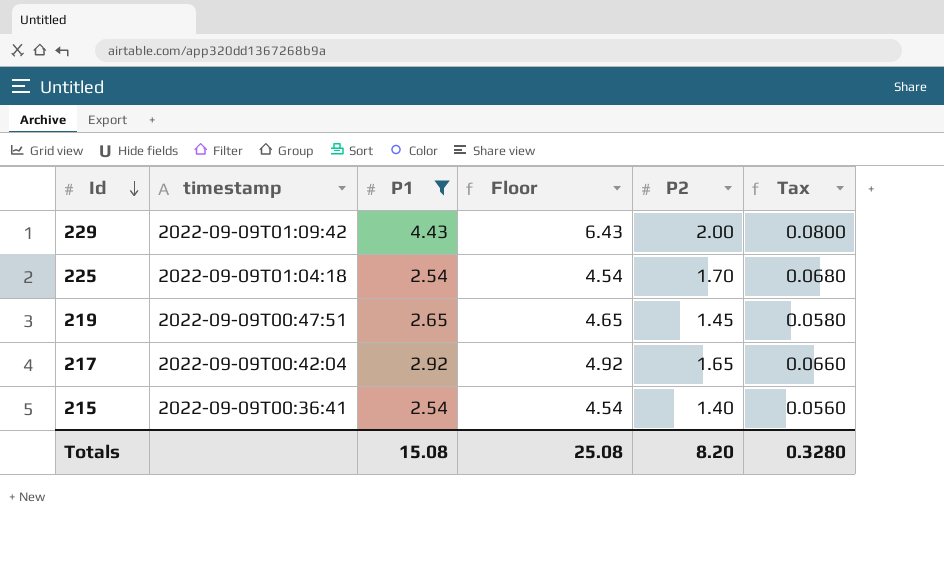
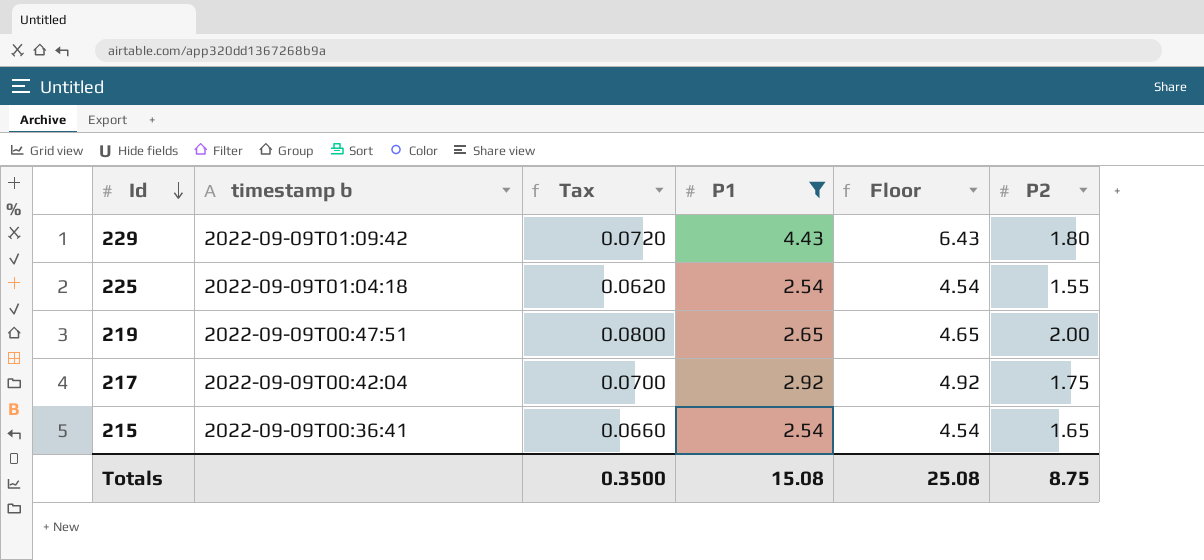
column name: timestamp -> timestamp b
column Tax | position: 6 -> 3
229 | Tax: 0.0800 -> 0.0720
229 | P2: 2.00 -> 1.80
225 | Tax: 0.0680 -> 0.0620
225 | P2: 1.70 -> 1.55
219 | Tax: 0.0580 -> 0.0800
219 | P2: 1.45 -> 2.00
217 | Tax: 0.0660 -> 0.0700
217 | P2: 1.65 -> 1.75
215 | Tax: 0.0560 -> 0.0660
215 | P2: 1.40 -> 1.65
Totals | Tax: 0.3280 -> 0.3500
Totals | P2: 8.20 -> 8.75

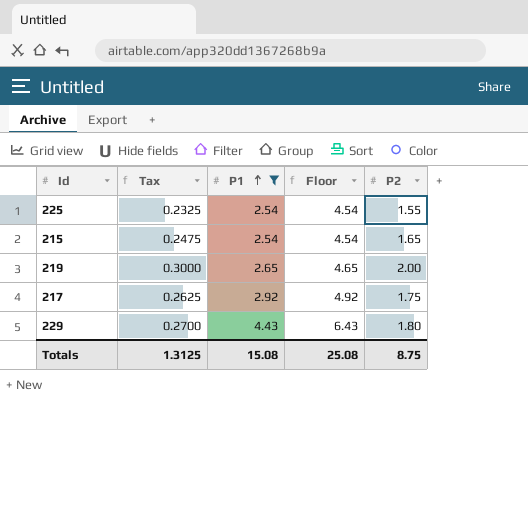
row order: Id descending -> P1 ascending
column timestamp b | position: 2 -> none
column Tax | formula: [P2] * 0.04 -> [P2] * 0.15
Totals | Tax: 0.3500 -> 1.3125

